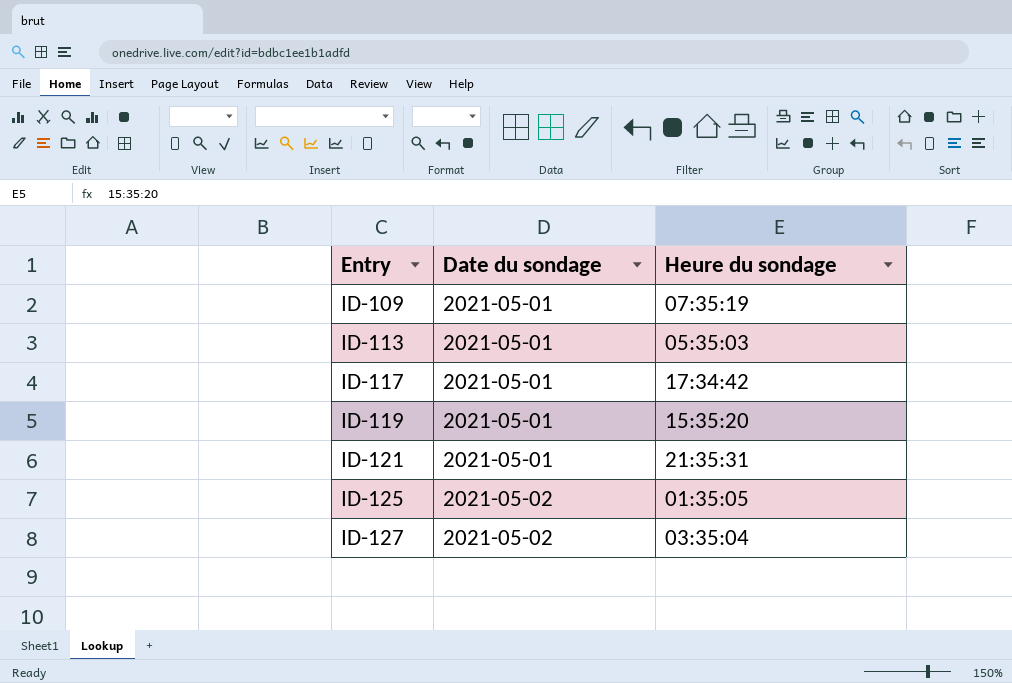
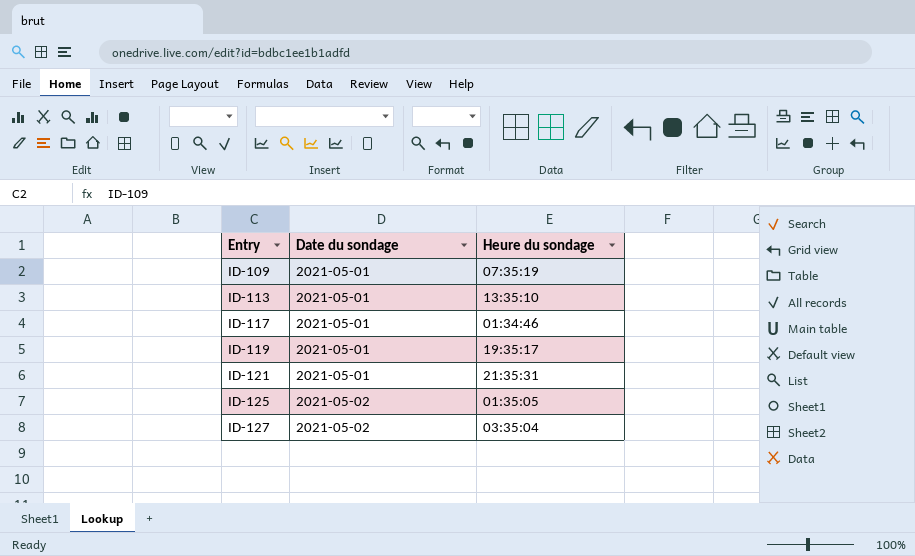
ID-113 | Heure du sondage: 05:35:03 -> 13:35:10
ID-117 | Heure du sondage: 17:34:42 -> 01:34:46
ID-119 | Heure du sondage: 15:35:20 -> 19:35:17

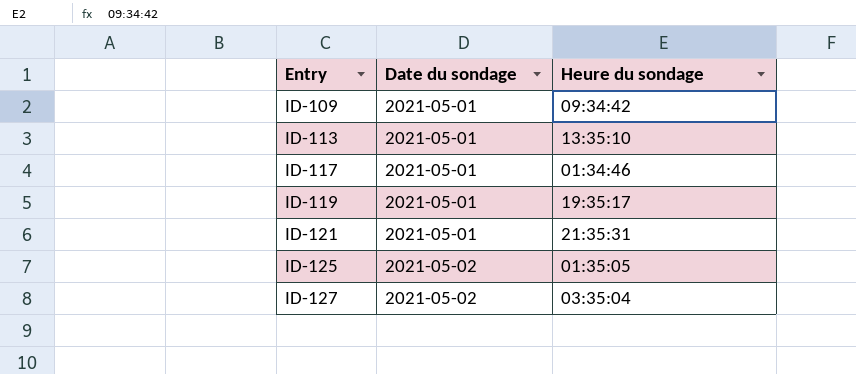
ID-109 | Heure du sondage: 07:35:19 -> 09:34:42

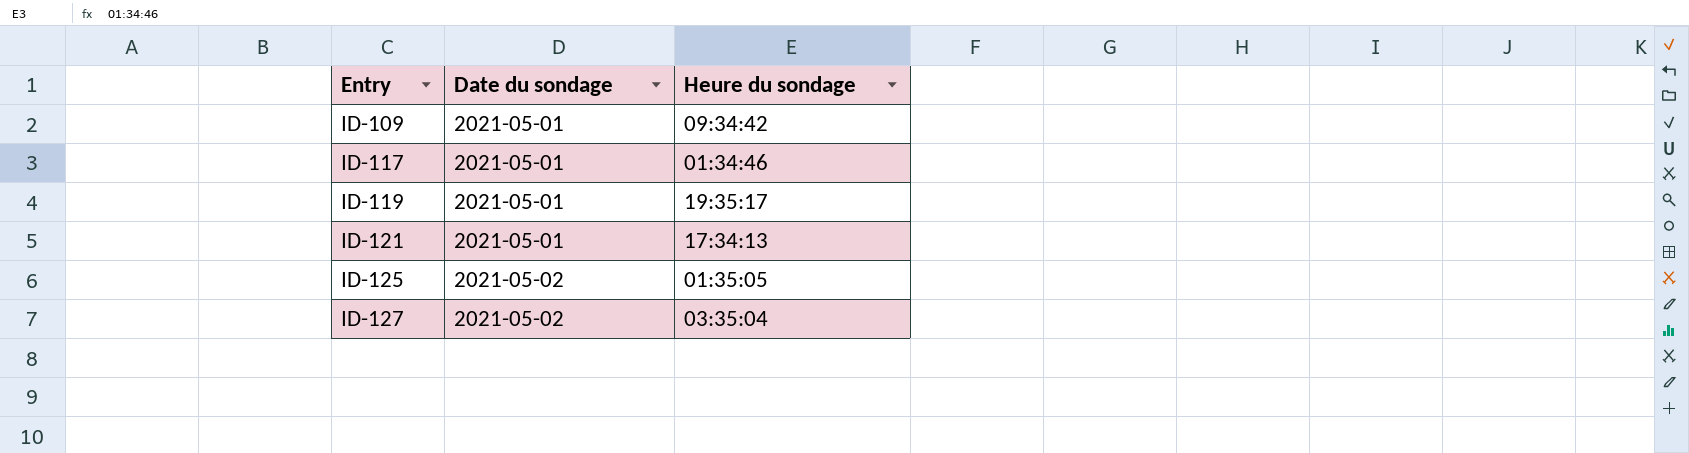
row ID-113: 2021-05-01 | 13:35:10 -> none
ID-121 | Heure du sondage: 21:35:31 -> 17:34:13

